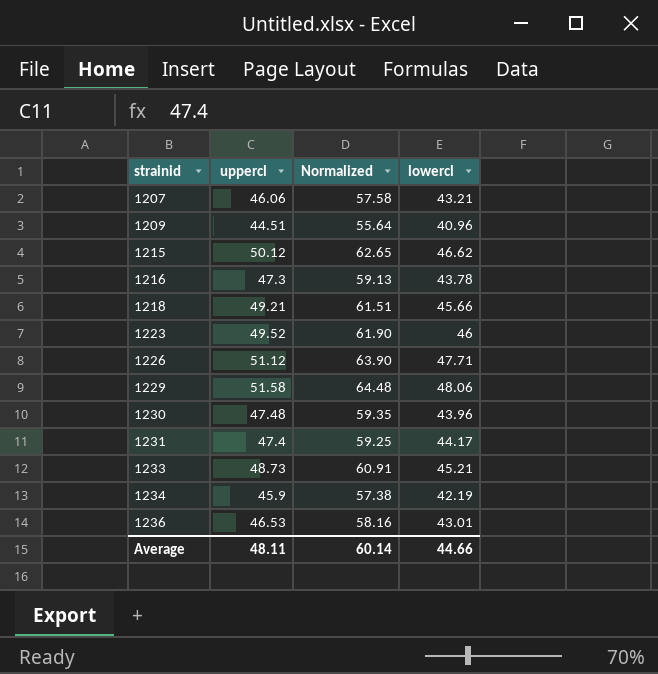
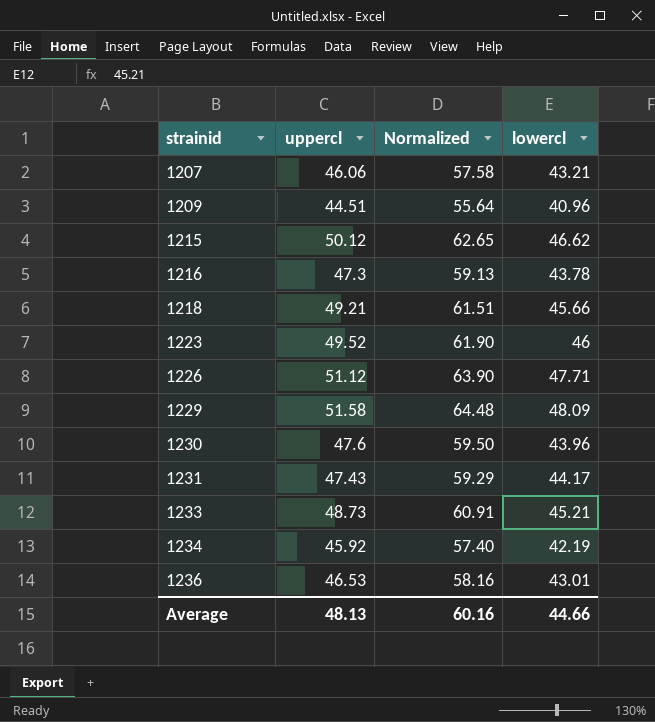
1229 | lowercl: 48.06 -> 48.09
1230 | uppercl: 47.48 -> 47.6
1230 | Normalized: 59.35 -> 59.50
1231 | uppercl: 47.4 -> 47.43
1231 | Normalized: 59.25 -> 59.29
1234 | uppercl: 45.9 -> 45.92
1234 | Normalized: 57.38 -> 57.40
Average | uppercl: 48.11 -> 48.13
Average | Normalized: 60.14 -> 60.16

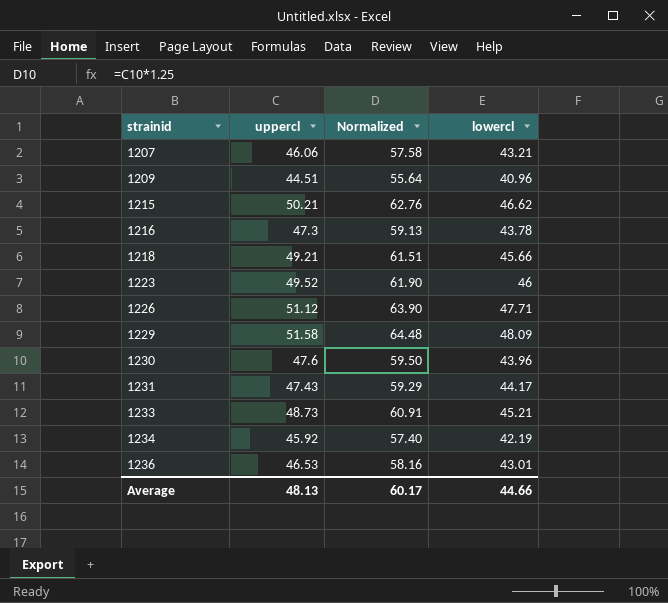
1215 | uppercl: 50.12 -> 50.21
1215 | Normalized: 62.65 -> 62.76
Average | Normalized: 60.16 -> 60.17

